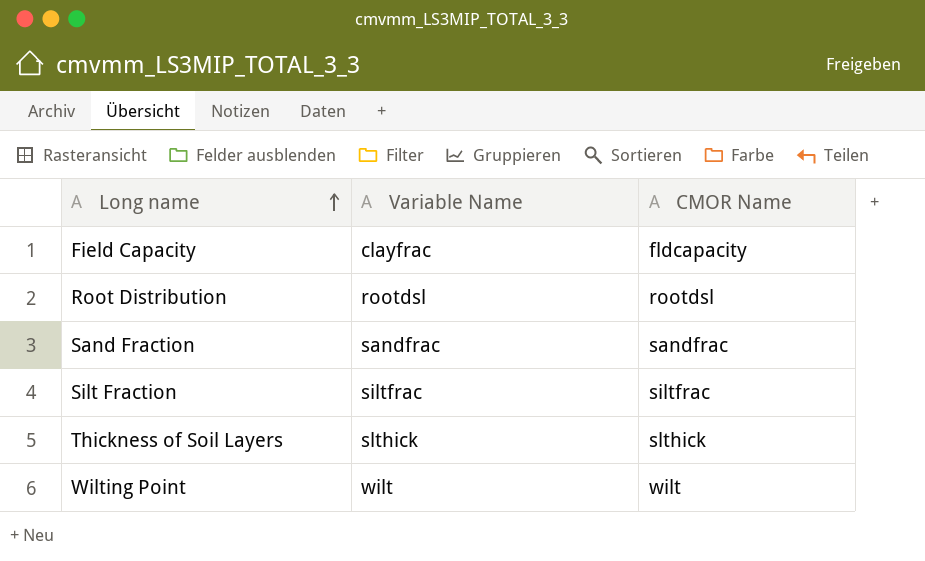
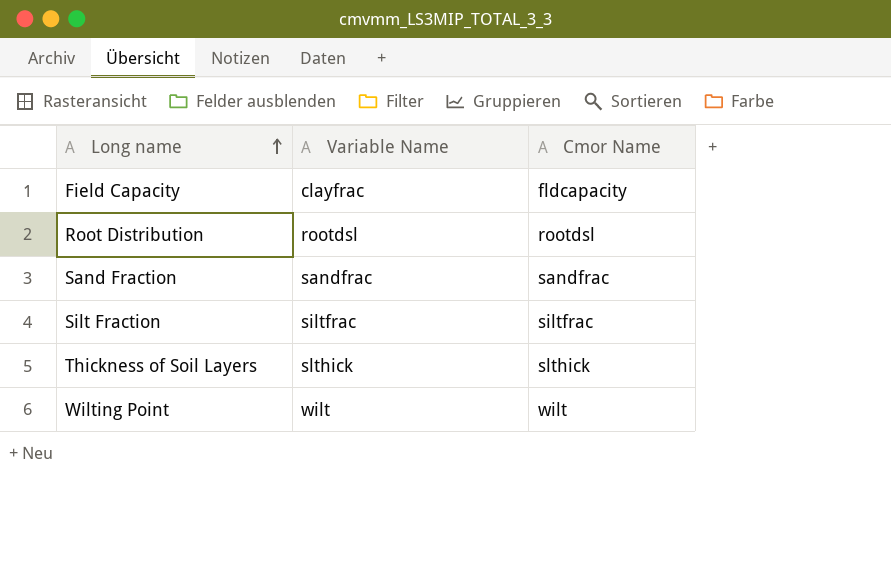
column name: CMOR Name -> Cmor Name

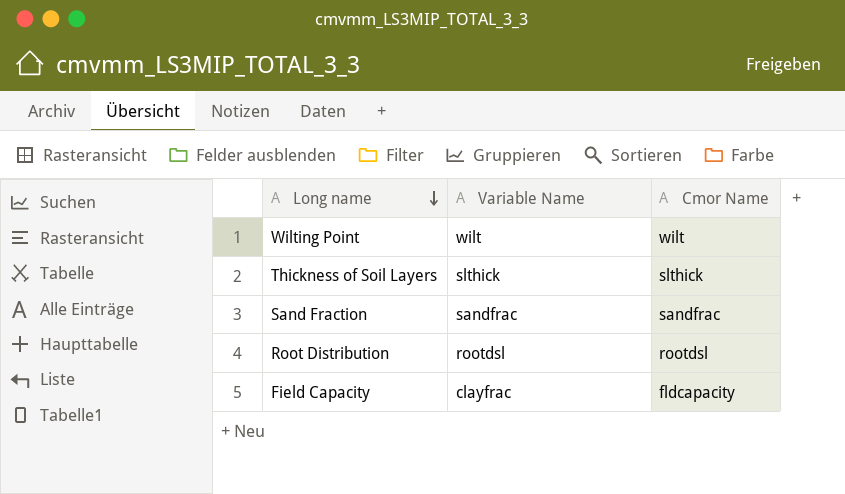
row order: Long name ascending -> Long name descending
row Silt Fraction: siltfrac | siltfrac -> none

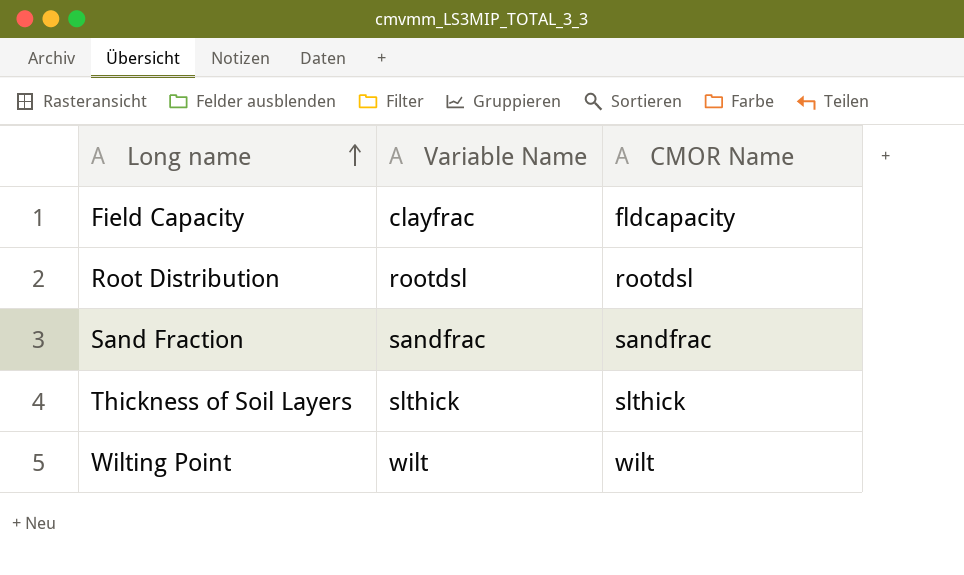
row order: Long name descending -> Long name ascending
column name: Cmor Name -> CMOR Name

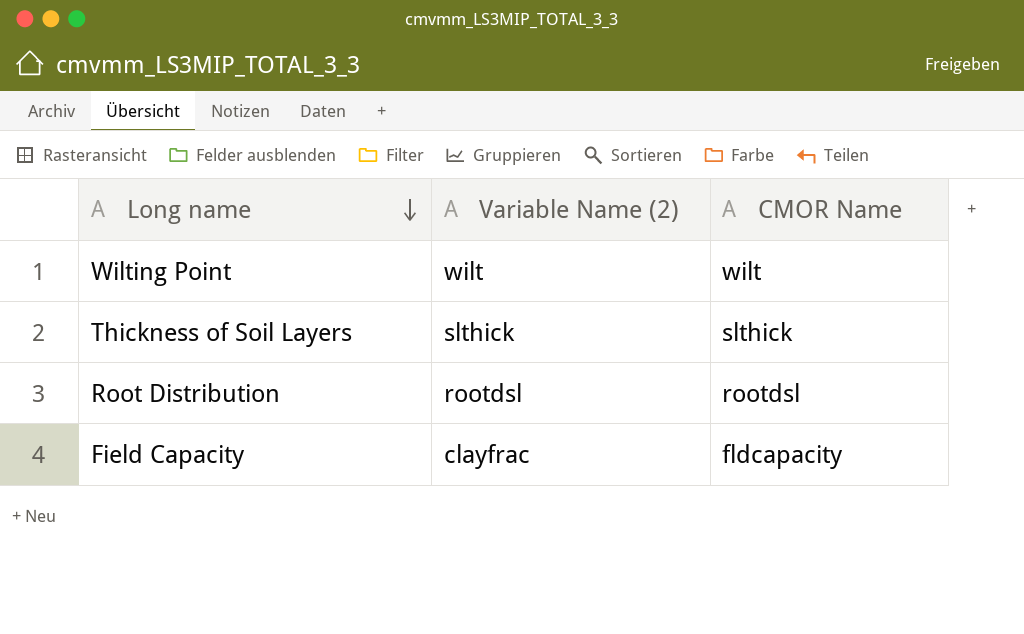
row order: Long name ascending -> Long name descending
column name: Variable Name -> Variable Name (2)
row Sand Fraction: sandfrac | sandfrac -> none

